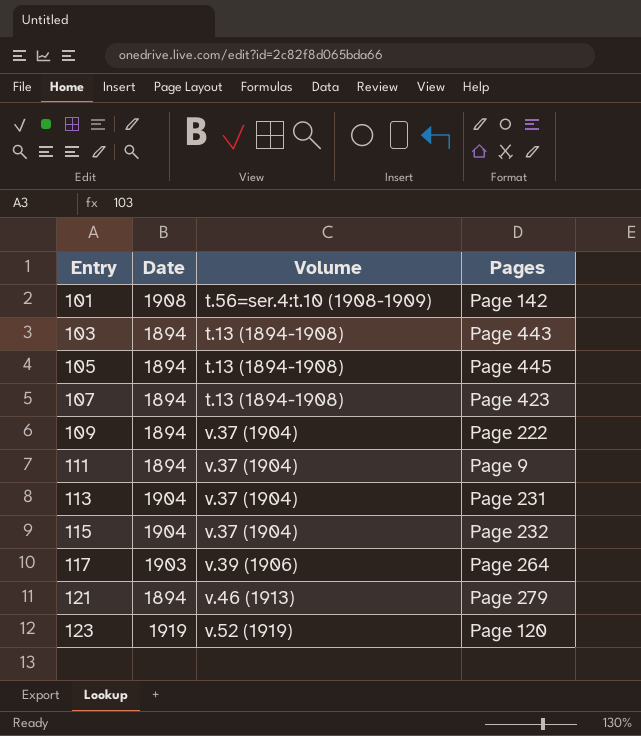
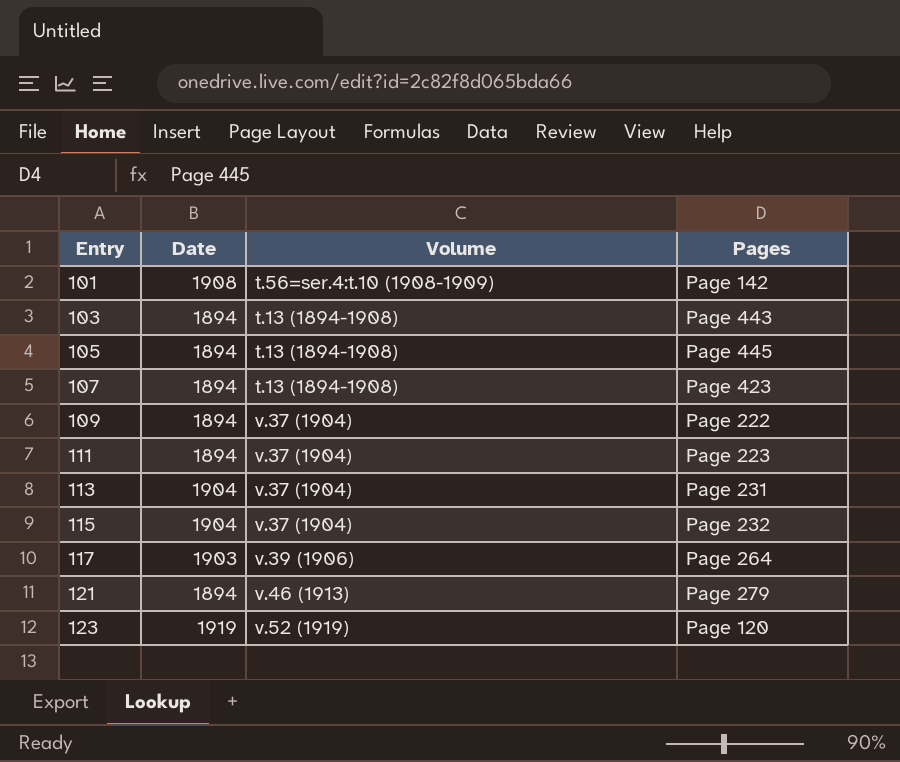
111 | Pages: Page 9 -> Page 223

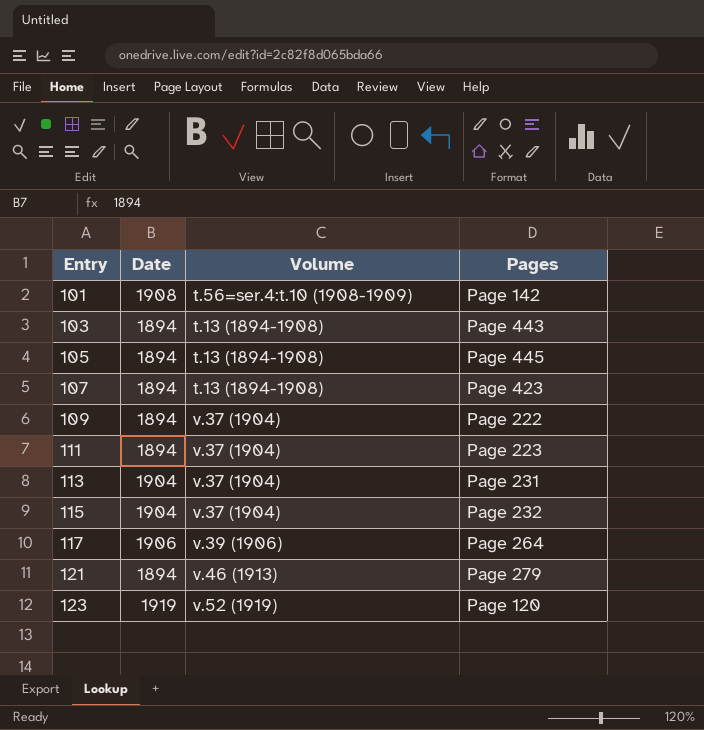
117 | Date: 1903 -> 1906

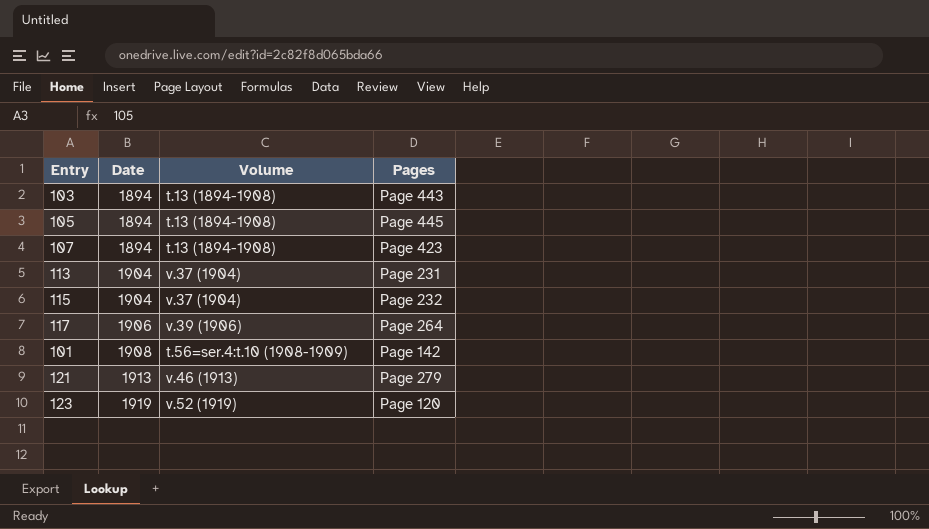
row order: Entry ascending -> Date ascending
row 109: 1894 | v.37 (1904) | Page 222 -> none
row 111: 1894 | v.37 (1904) | Page 223 -> none
121 | Date: 1894 -> 1913

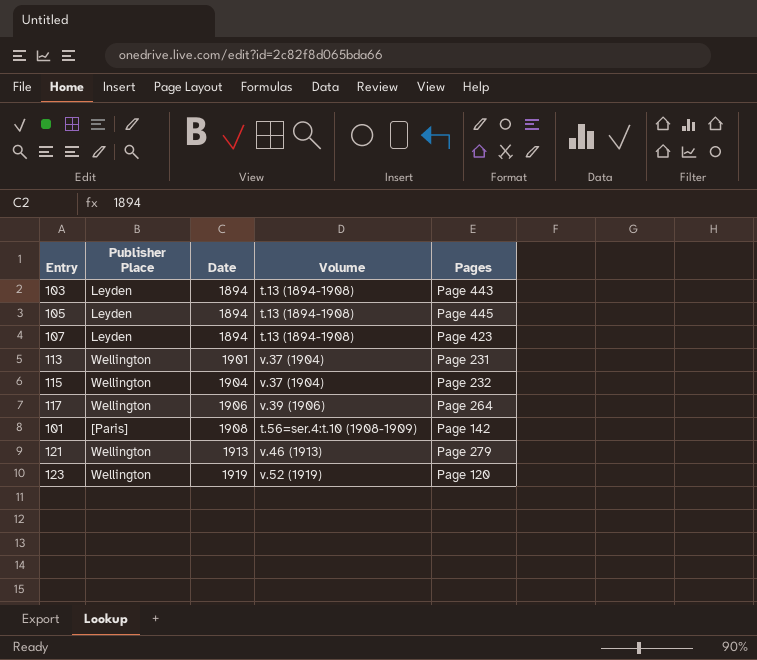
column Publisher Place | position: none -> 2
113 | Date: 1904 -> 1901

